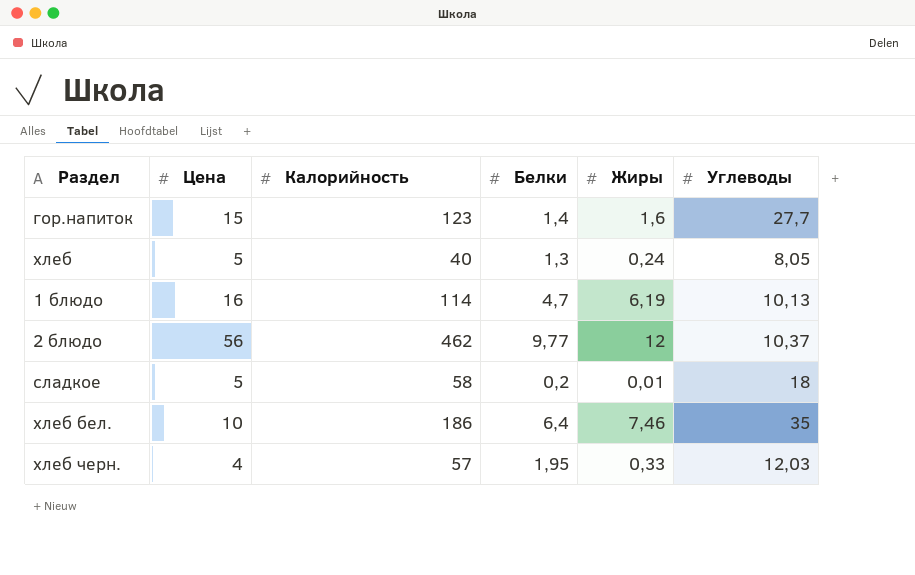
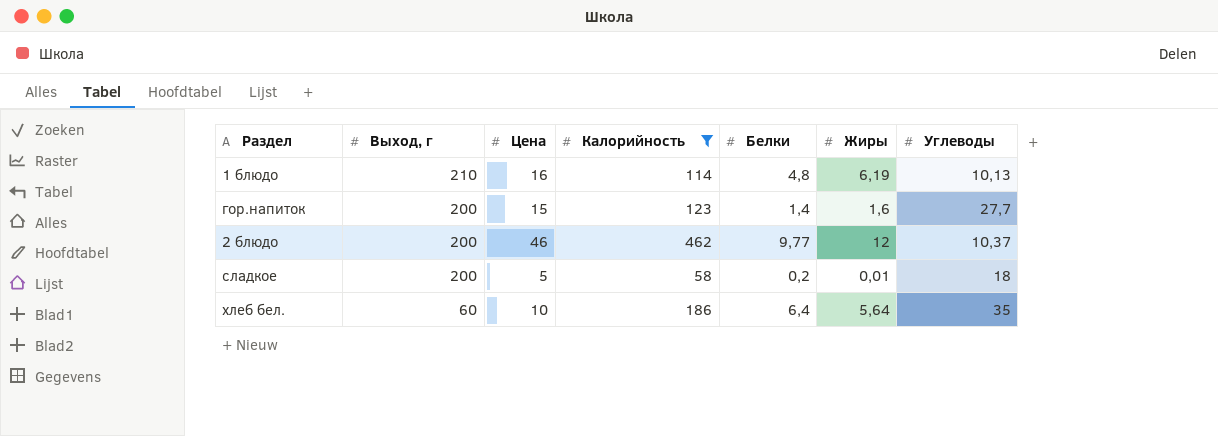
filter: none -> Калорийность >= 58
row order: none -> Выход, г descending
column Выход, г | position: none -> 2
1 блюдо | Белки: 4,7 -> 4,8
2 блюдо | Цена: 56 -> 46
хлеб бел. | Жиры: 7,46 -> 5,64

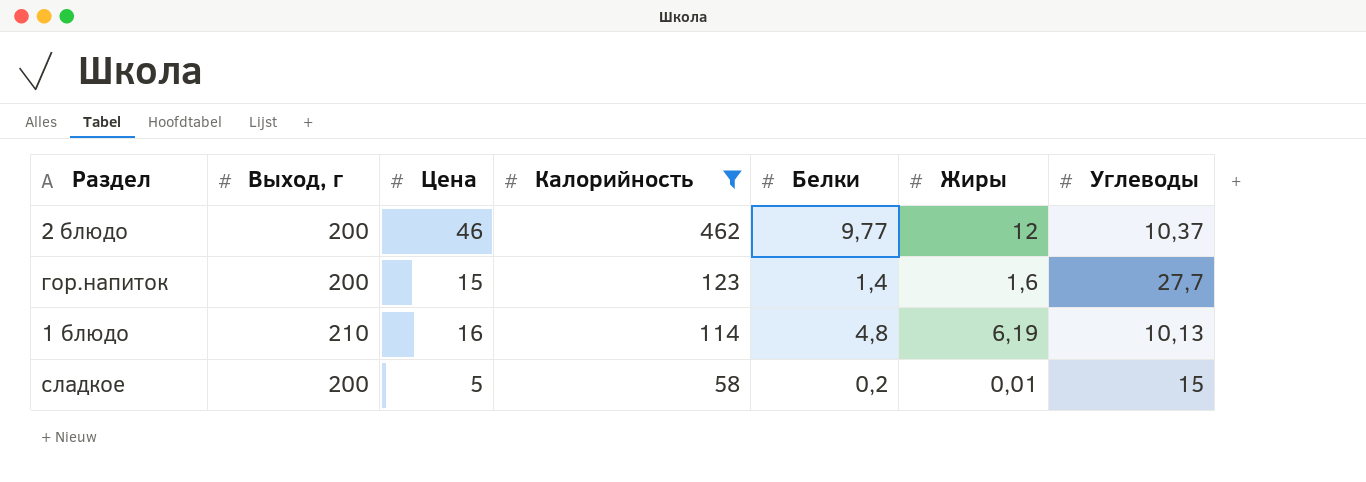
row order: Выход, г descending -> Калорийность descending
row хлеб бел.: 60 | 10 | 186 | 6,4 | 5,64 | 35 -> none
сладкое | Углеводы: 18 -> 15

